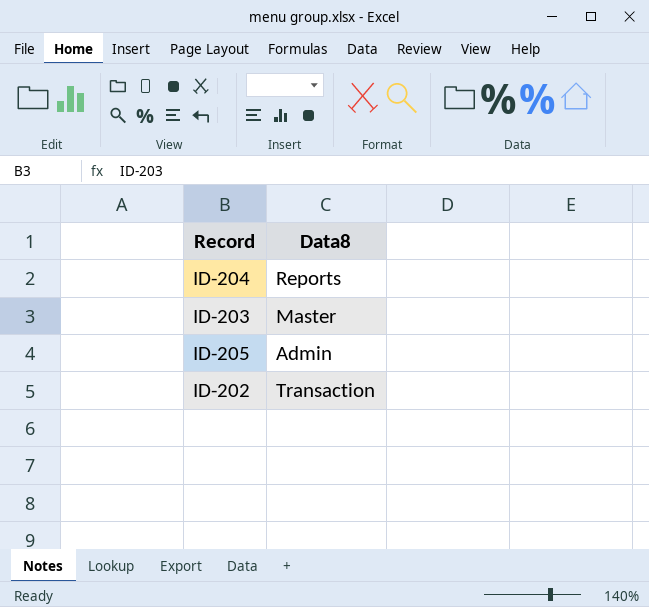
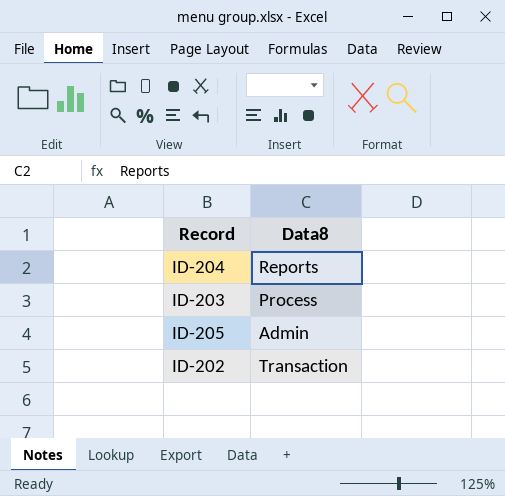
ID-203 | Data8: Master -> Process

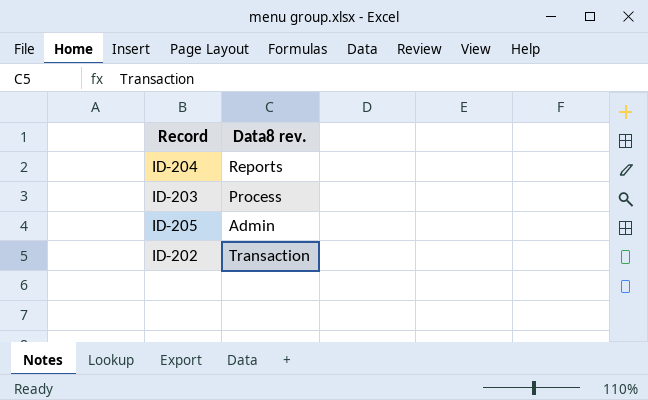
column name: Data8 -> Data8 rev.

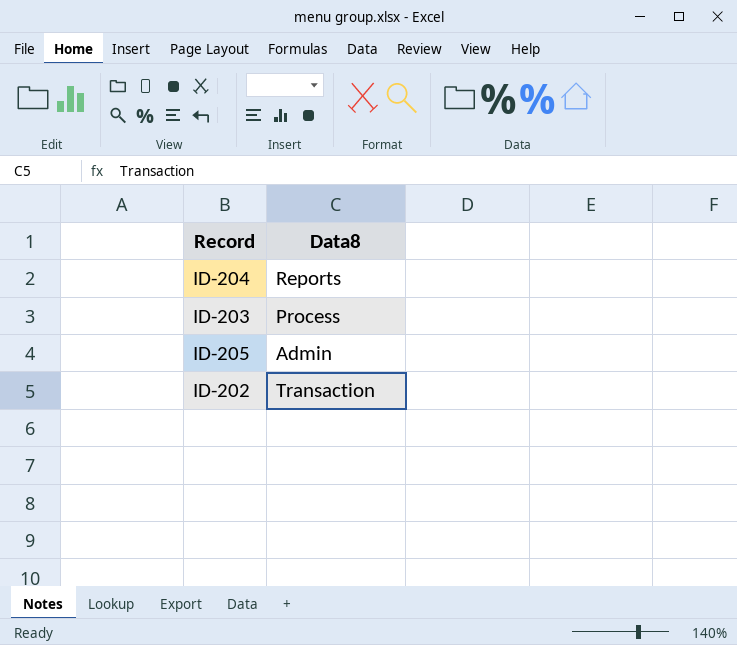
column name: Data8 rev. -> Data8

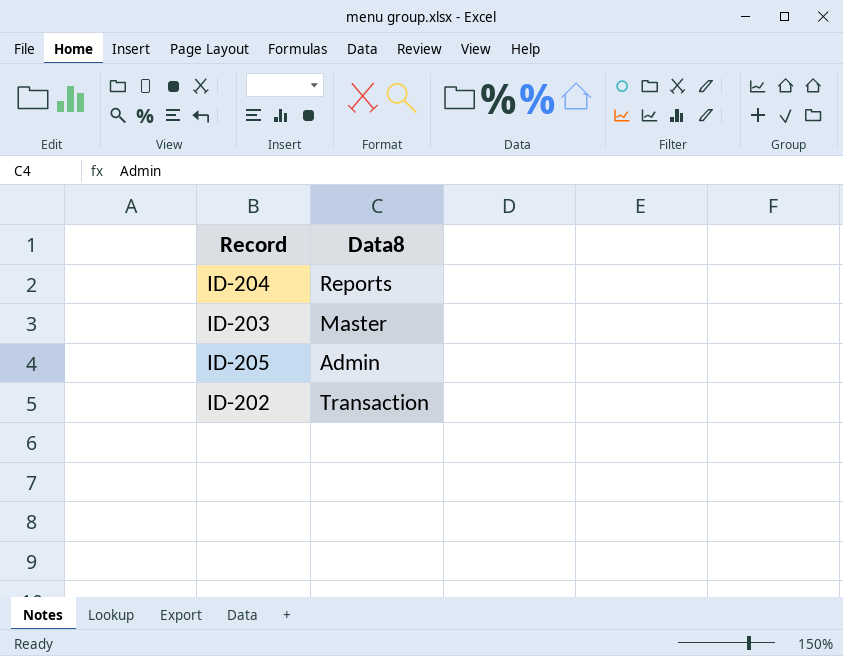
ID-203 | Data8: Process -> Master

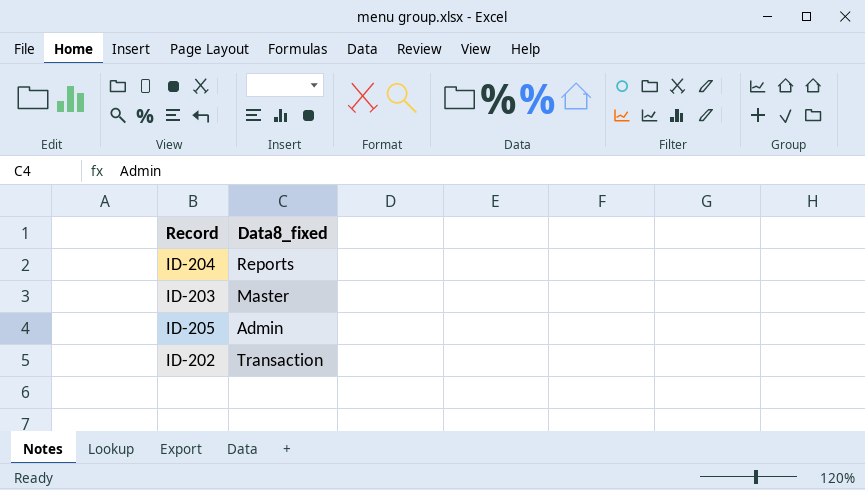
column name: Data8 -> Data8_fixed

